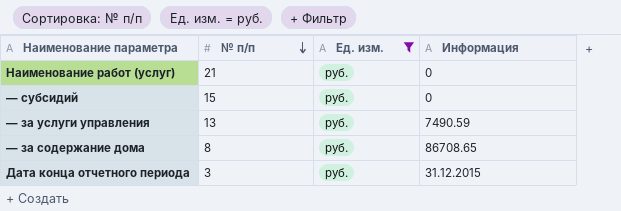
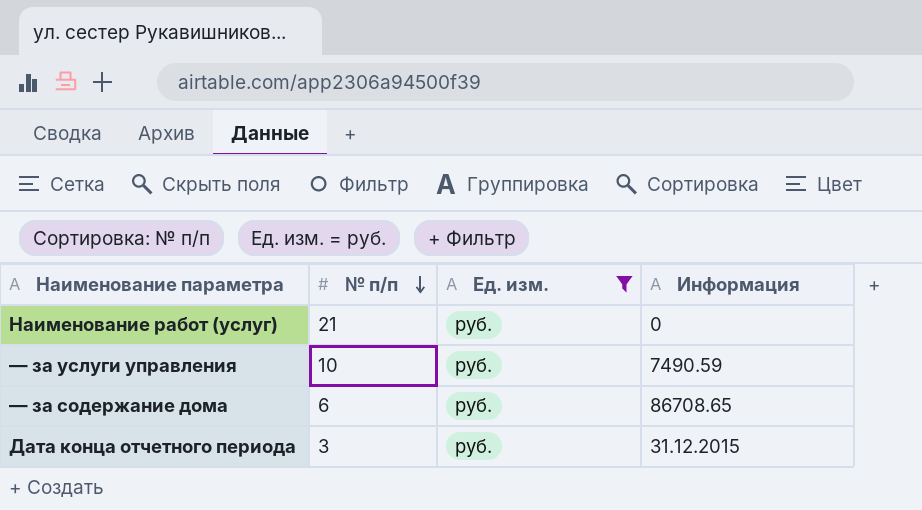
row — субсидий: 15 | руб. | 0 -> none
— за услуги управления | № п/п: 13 -> 10
— за содержание дома | № п/п: 8 -> 6

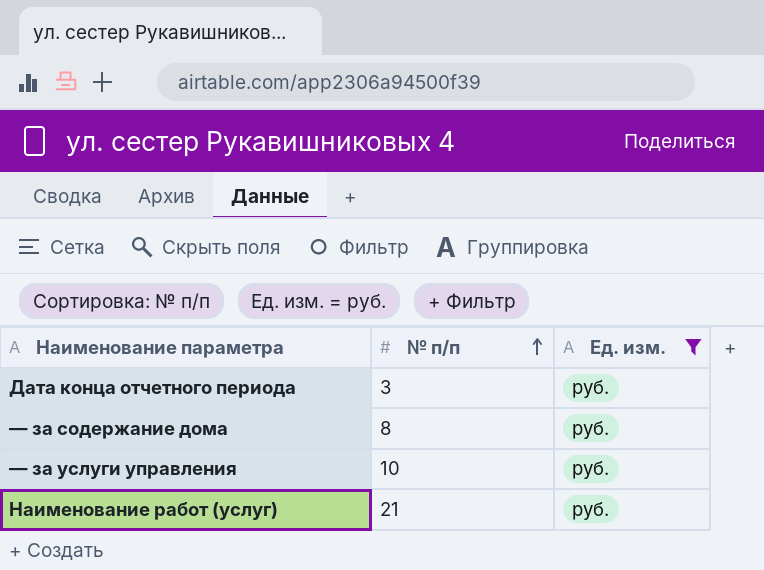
row order: № п/п descending -> № п/п ascending
column Информация | position: 4 -> none
— за содержание дома | № п/п: 6 -> 8

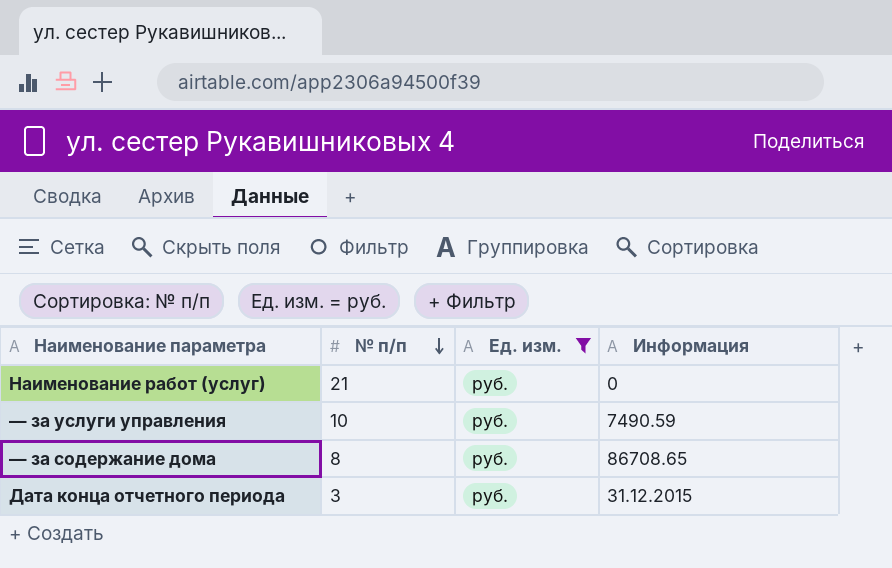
row order: № п/п ascending -> № п/п descending
column Информация | position: none -> 4

